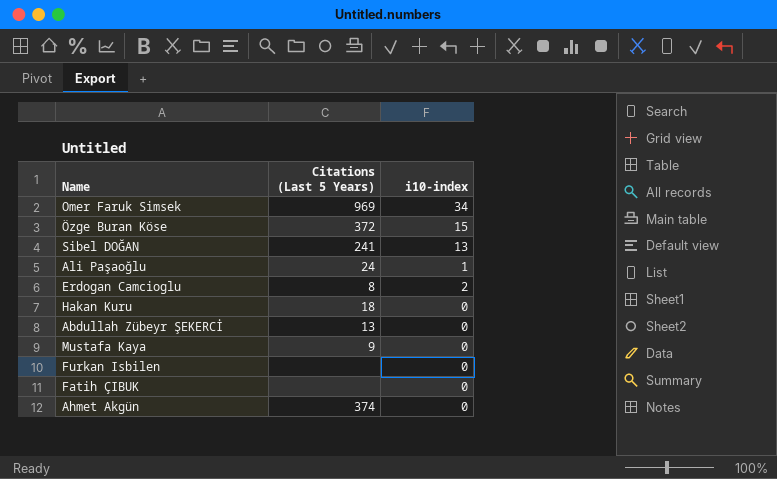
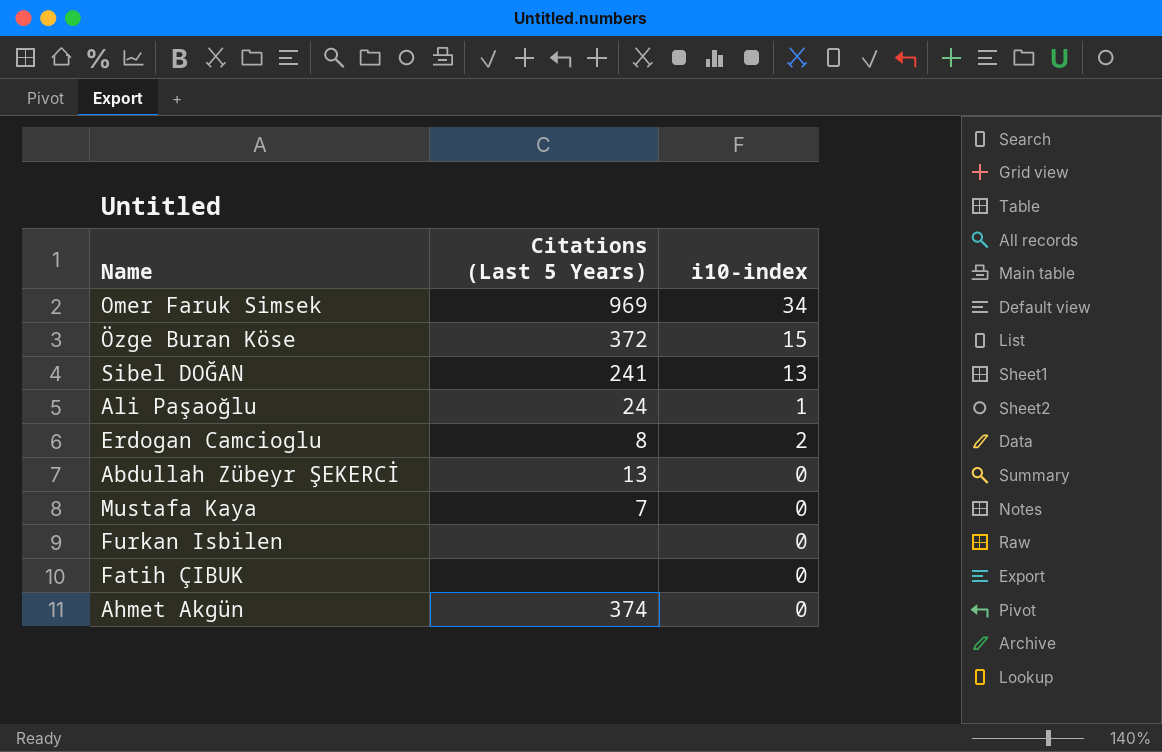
row Hakan Kuru: 18 | 0 -> none
Mustafa Kaya | Citations (Last 5 Years): 9 -> 7

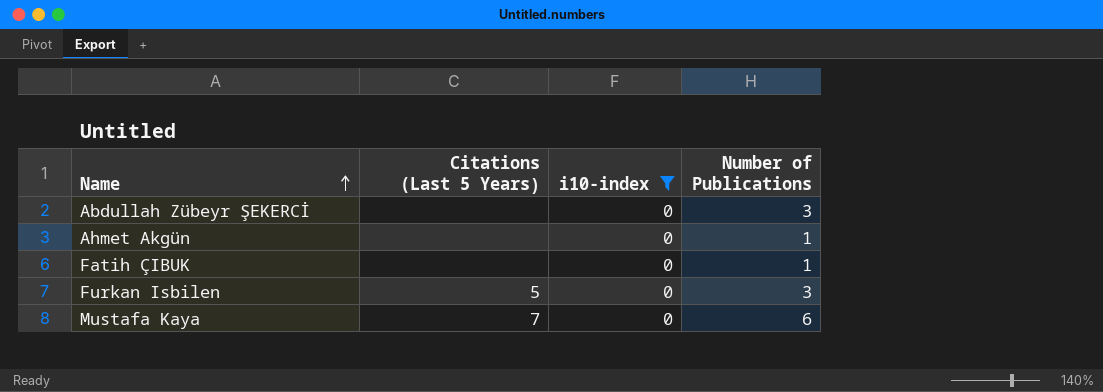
filter: none -> i10-index = 0
row order: none -> Name ascending
column Number of Publications | position: none -> 4
Abdullah Zübeyr ŞEKERCİ | Citations (Last 5 Years): 13 -> none
Ahmet Akgün | Citations (Last 5 Years): 374 -> none
Furkan Isbilen | Citations (Last 5 Years): none -> 5

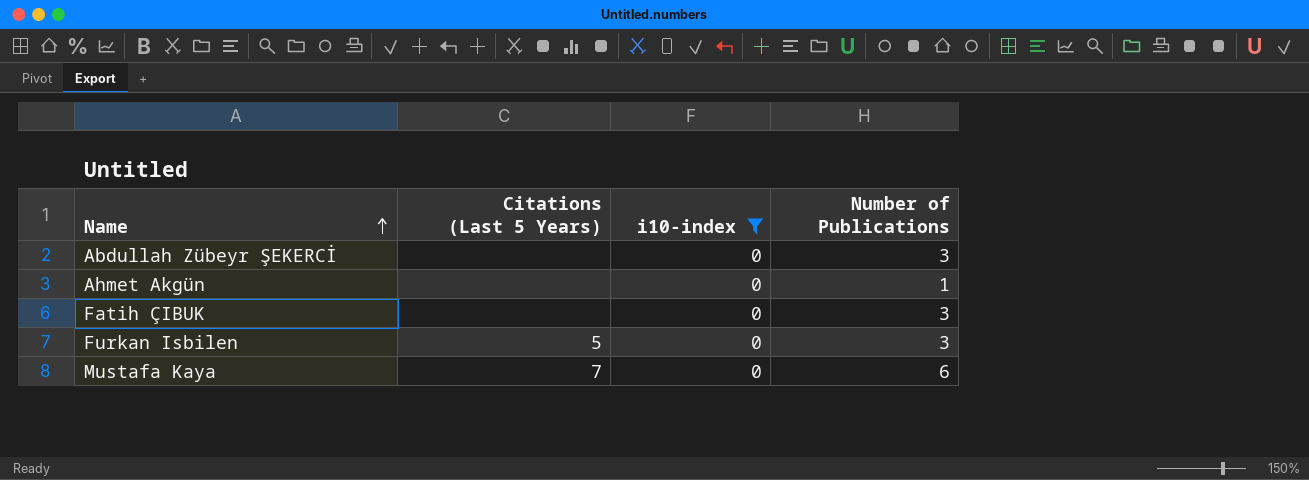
Fatih ÇIBUK | Number of Publications: 1 -> 3

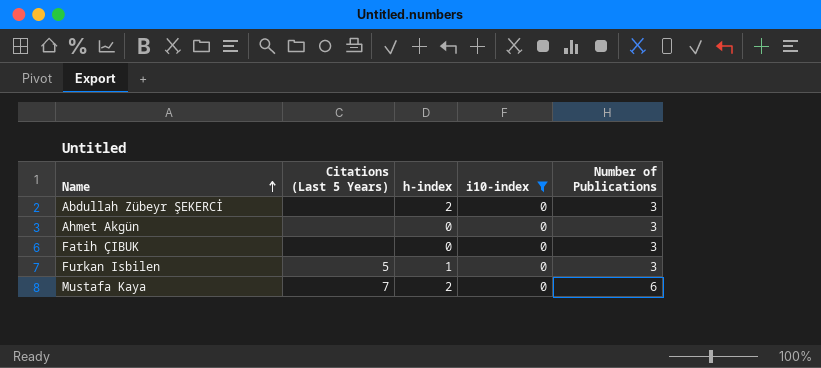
column h-index | position: none -> 3
Ahmet Akgün | Number of Publications: 1 -> 3

